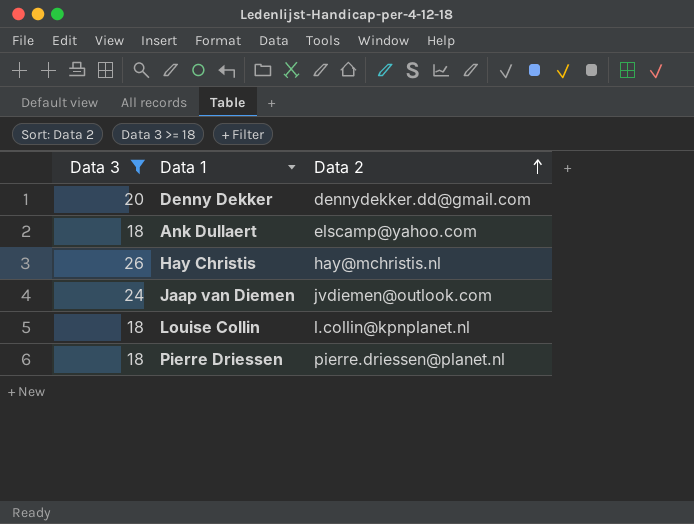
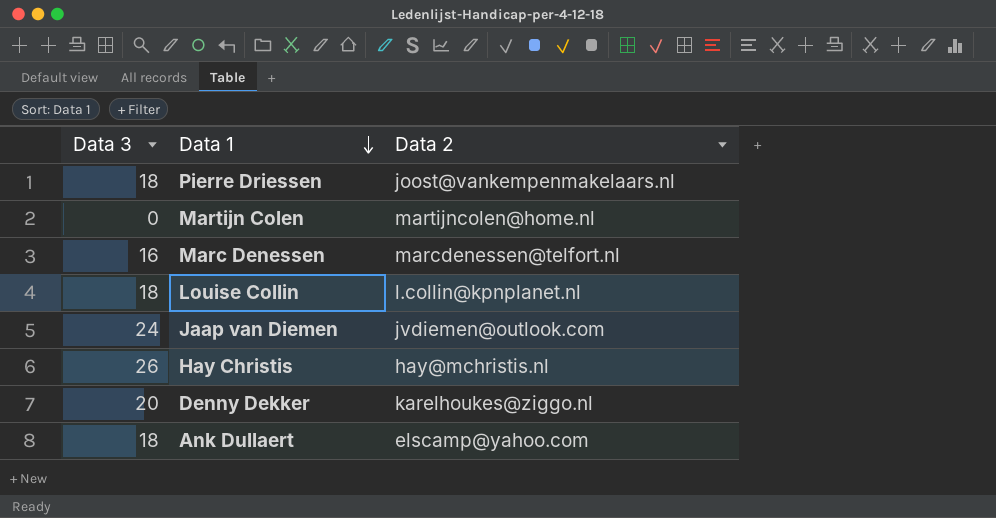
filter: Data 3 >= 18 -> none
row order: Data 2 ascending -> Data 1 descending
Pierre Driessen | Data 2: pierre.driessen@planet.nl -> joost@vankempenmakelaars.nl
Denny Dekker | Data 2: dennydekker.dd@gmail.com -> karelhoukes@ziggo.nl

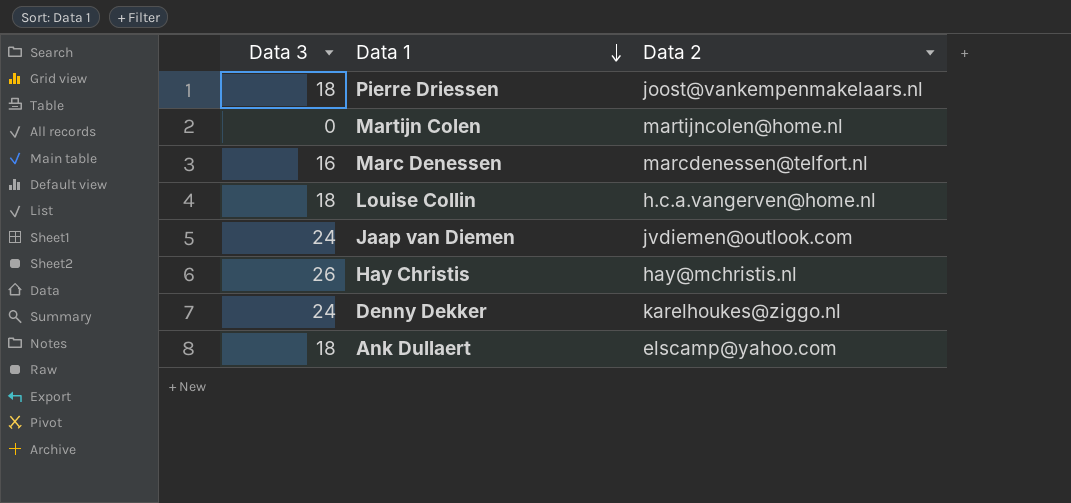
Louise Collin | Data 2: l.collin@kpnplanet.nl -> h.c.a.vangerven@home.nl
Denny Dekker | Data 3: 20 -> 24

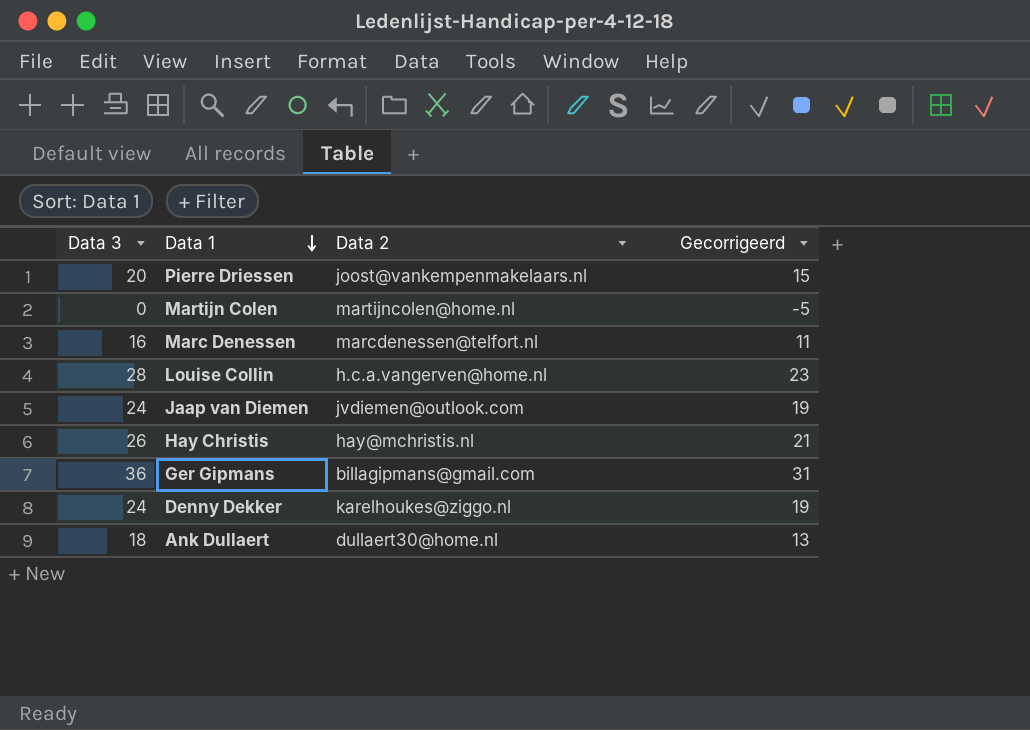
column Gecorrigeerd | formula: none -> [Data 3] - 5
Pierre Driessen | Data 3: 18 -> 20
Louise Collin | Data 3: 18 -> 28
row Ger Gipmans: none -> 36 | billagipmans@gmail.com | 31
Ank Dullaert | Data 2: elscamp@yahoo.com -> dullaert30@home.nl

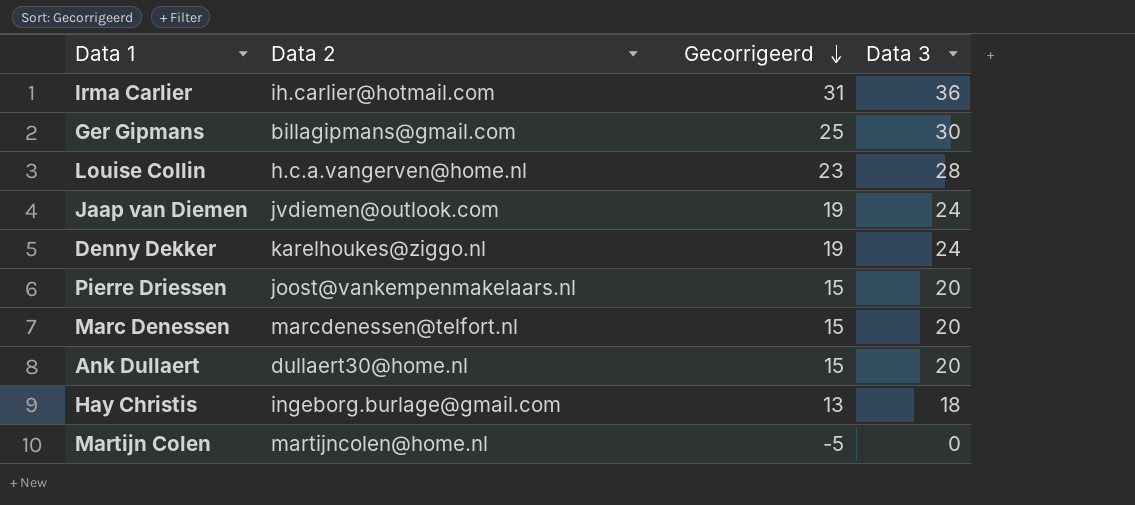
row order: Data 1 descending -> Gecorrigeerd descending
column Data 3 | position: 1 -> 4
row Irma Carlier: none -> ih.carlier@hotmail.com | 31 | 36
Ger Gipmans | Gecorrigeerd: 31 -> 25
Ger Gipmans | Data 3: 36 -> 30
Marc Denessen | Gecorrigeerd: 11 -> 15
Marc Denessen | Data 3: 16 -> 20
Ank Dullaert | Gecorrigeerd: 13 -> 15
Ank Dullaert | Data 3: 18 -> 20
Hay Christis | Data 2: hay@mchristis.nl -> ingeborg.burlage@gmail.com
Hay Christis | Gecorrigeerd: 21 -> 13
Hay Christis | Data 3: 26 -> 18

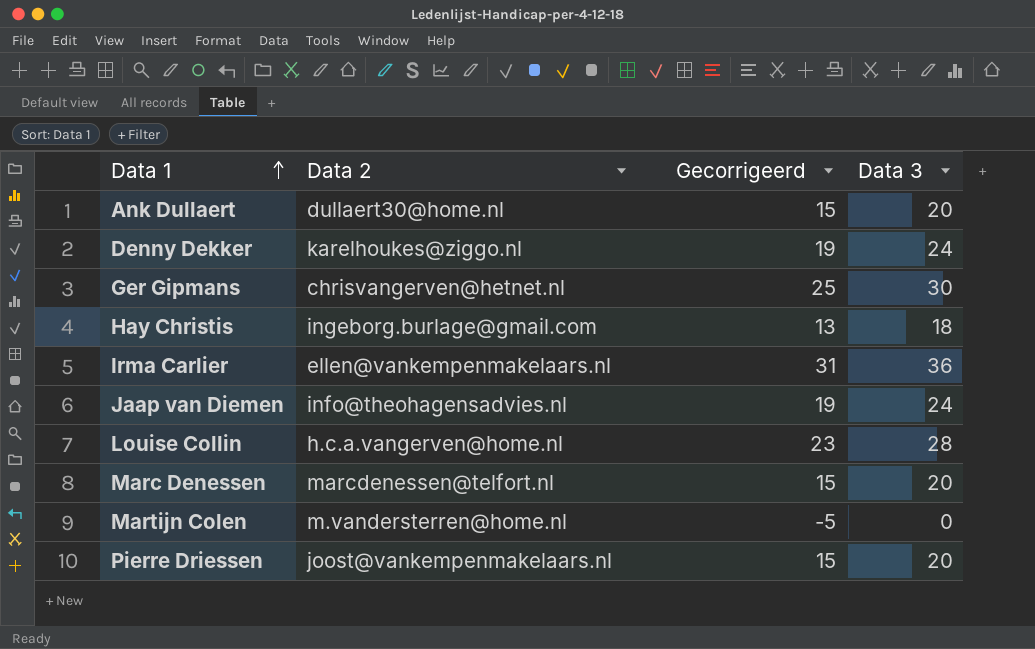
row order: Gecorrigeerd descending -> Data 1 ascending
Ger Gipmans | Data 2: billagipmans@gmail.com -> chrisvangerven@hetnet.nl
Irma Carlier | Data 2: ih.carlier@hotmail.com -> ellen@vankempenmakelaars.nl
Jaap van Diemen | Data 2: jvdiemen@outlook.com -> info@theohagensadvies.nl
Martijn Colen | Data 2: martijncolen@home.nl -> m.vandersterren@home.nl

